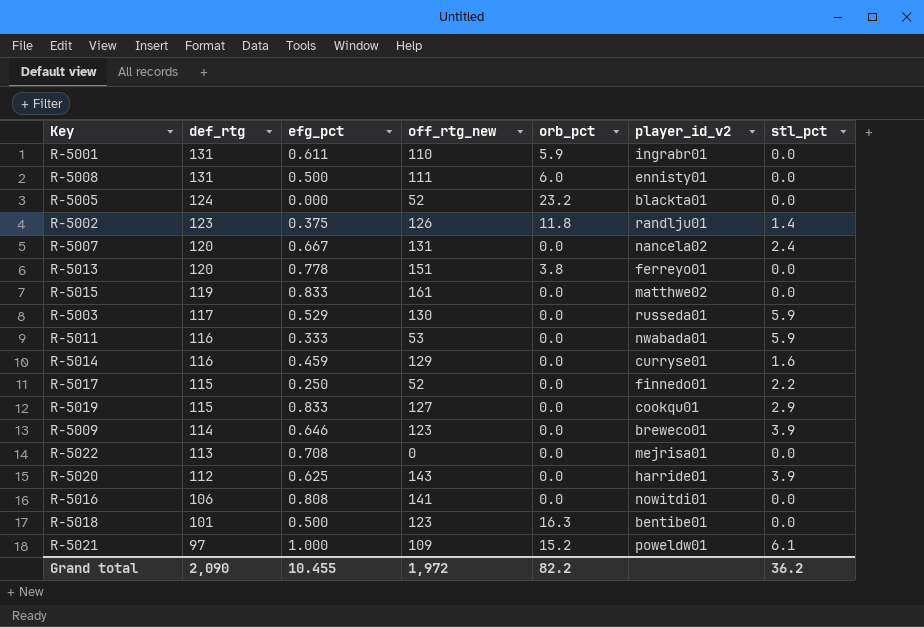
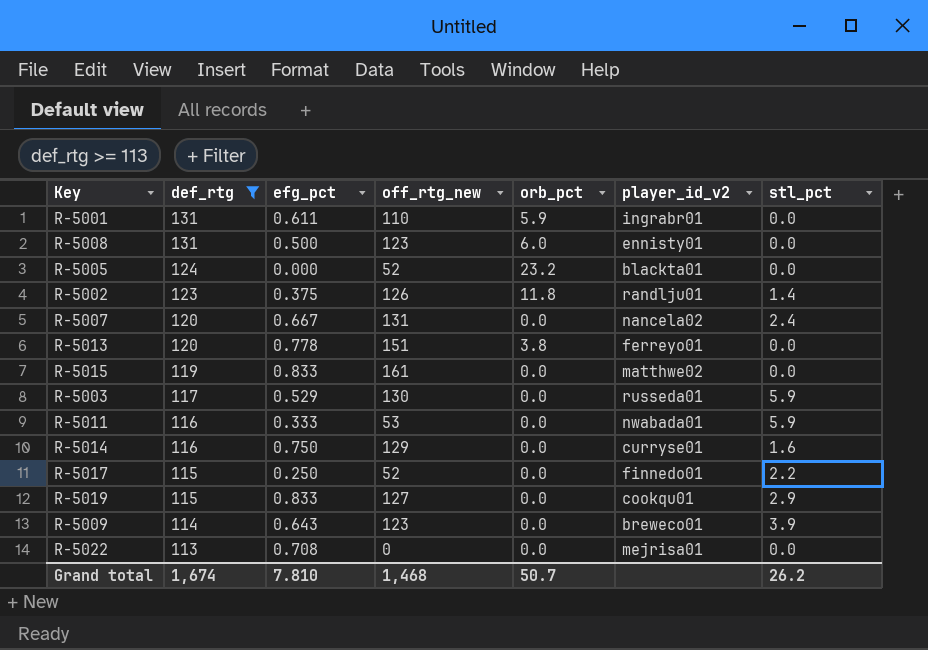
filter: none -> def_rtg >= 113
R-5008 | off_rtg_new: 111 -> 123
R-5014 | efg_pct: 0.459 -> 0.750
R-5009 | efg_pct: 0.646 -> 0.643
Grand total | def_rtg: 2,090 -> 1,674
Grand total | efg_pct: 10.455 -> 7.810
Grand total | off_rtg_new: 1,972 -> 1,468
Grand total | orb_pct: 82.2 -> 50.7
Grand total | stl_pct: 36.2 -> 26.2

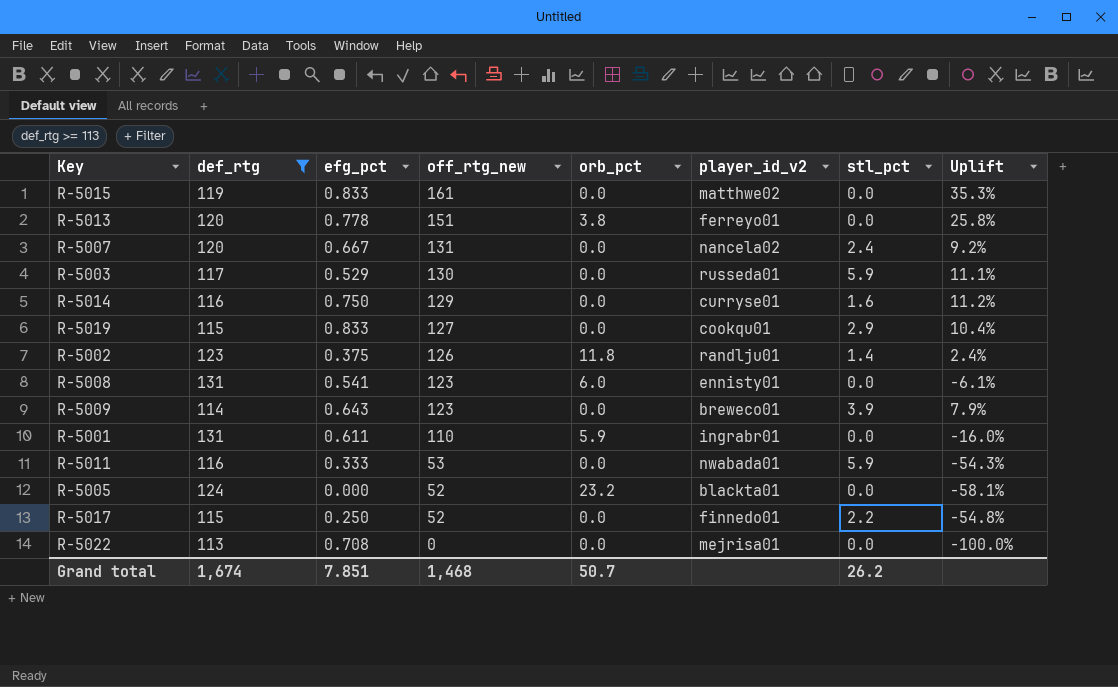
row order: def_rtg descending -> off_rtg_new descending
column Uplift | formula: none -> ([off_rtg_new] - [def_rtg]) / [def_rtg]
R-5008 | efg_pct: 0.500 -> 0.541
Grand total | efg_pct: 7.810 -> 7.851

